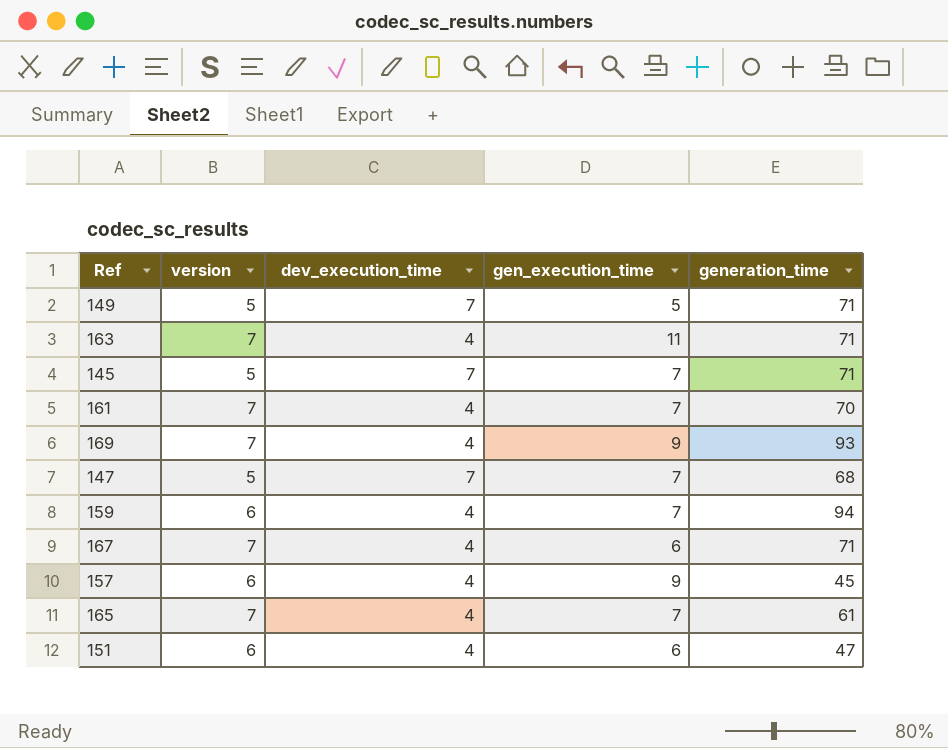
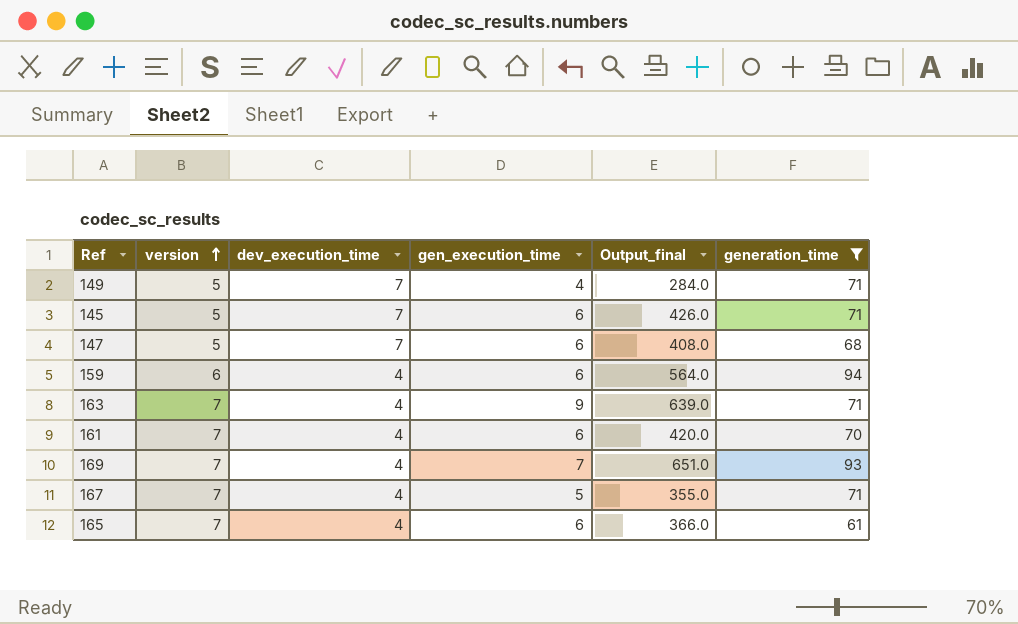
filter: none -> generation_time >= 61
row order: none -> version ascending
column Output_final | formula: none -> [gen_execution_time] * [generation_time]
149 | gen_execution_time: 5 -> 4
145 | gen_execution_time: 7 -> 6
147 | gen_execution_time: 7 -> 6
159 | gen_execution_time: 7 -> 6
163 | gen_execution_time: 11 -> 9
161 | gen_execution_time: 7 -> 6
169 | gen_execution_time: 9 -> 7
167 | gen_execution_time: 6 -> 5
165 | gen_execution_time: 7 -> 6

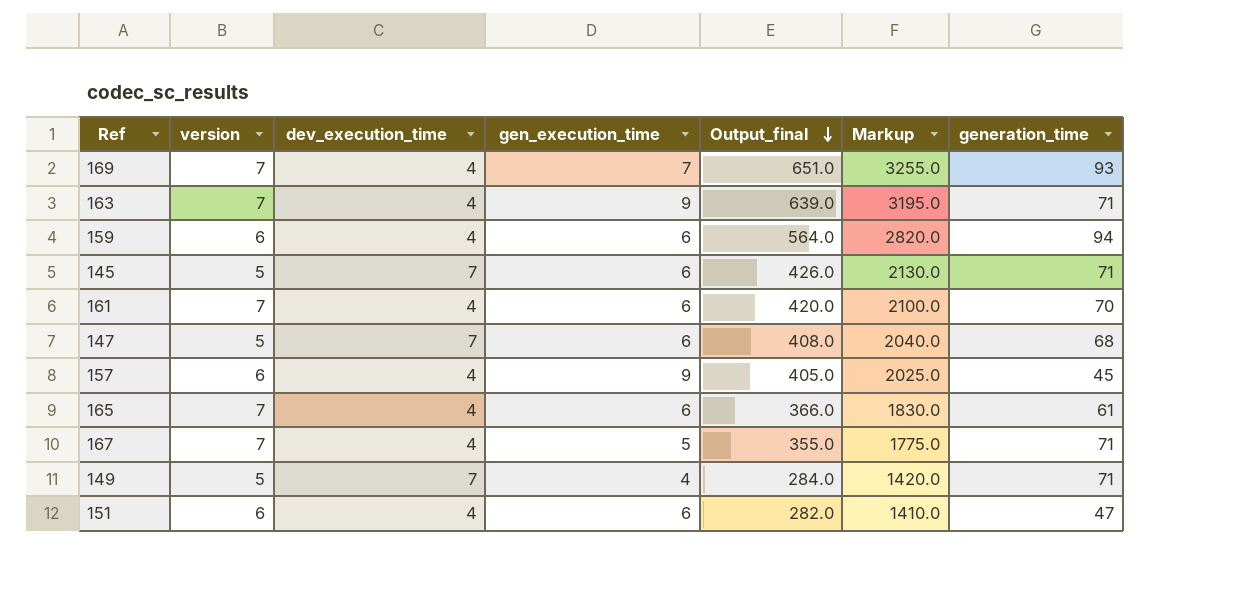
filter: generation_time >= 61 -> none
row order: version ascending -> Output_final descending
column Markup | formula: none -> [Output_final] * 5

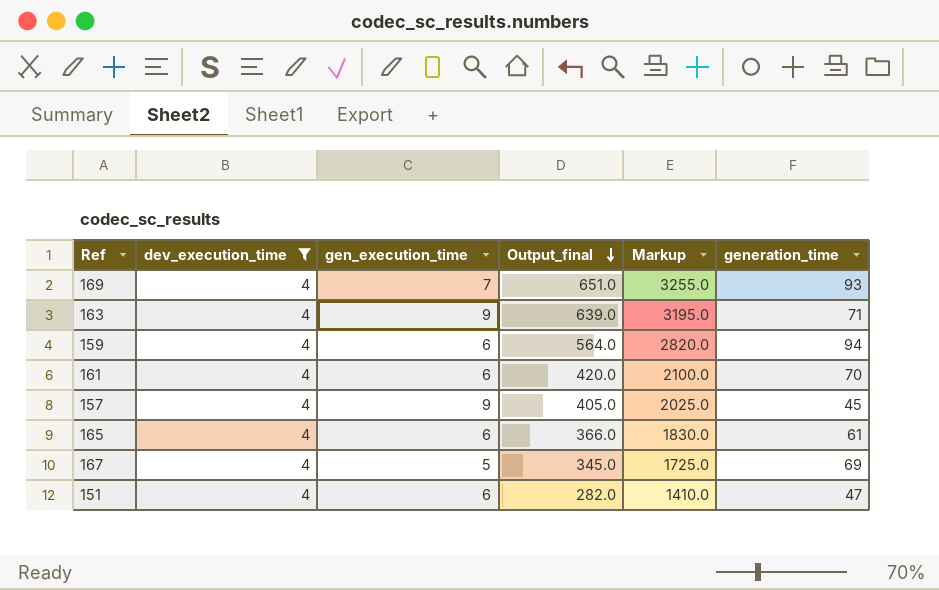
filter: none -> dev_execution_time = 4
column version | position: 2 -> none
167 | Output_final: 355.0 -> 345.0
167 | Markup: 1775.0 -> 1725.0
167 | generation_time: 71 -> 69

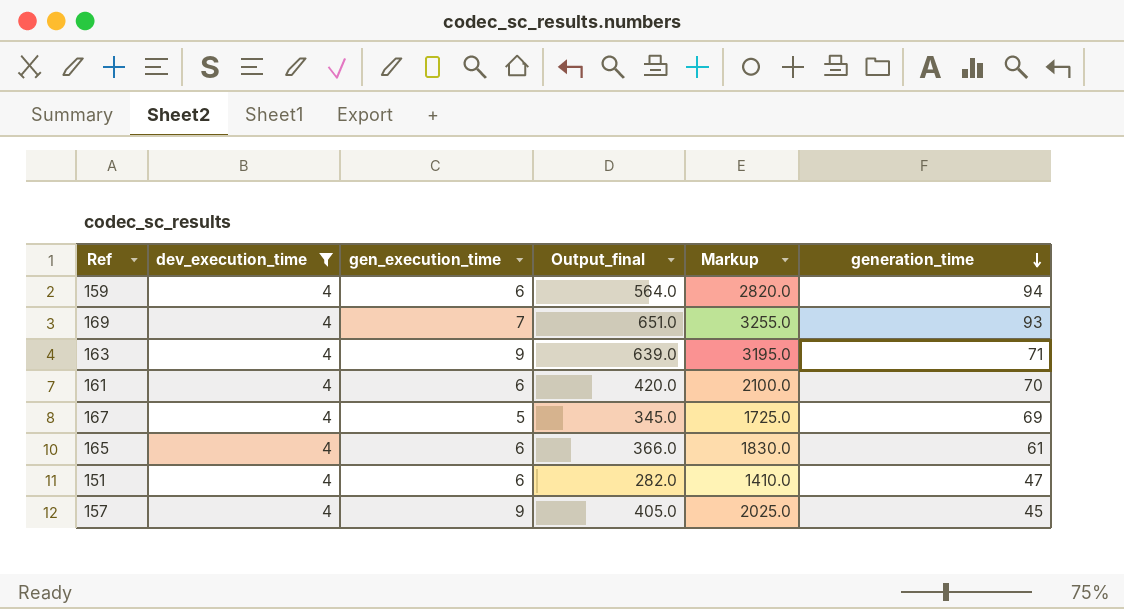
row order: Output_final descending -> generation_time descending

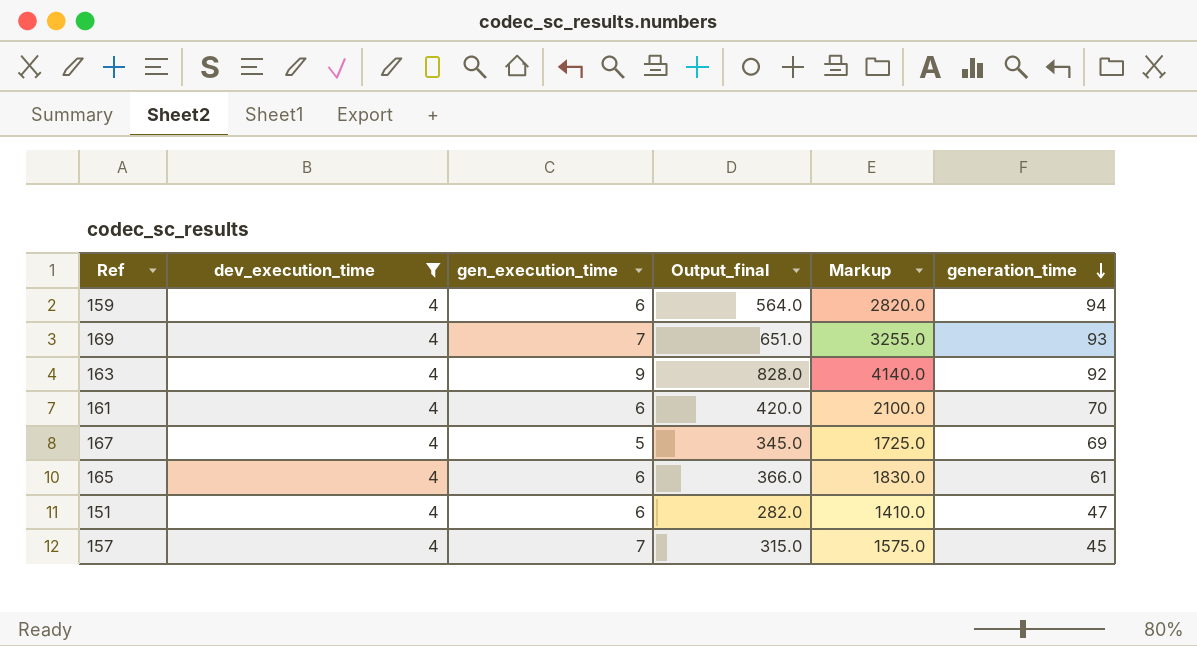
163 | Output_final: 639.0 -> 828.0
163 | Markup: 3195.0 -> 4140.0
163 | generation_time: 71 -> 92
157 | gen_execution_time: 9 -> 7
157 | Output_final: 405.0 -> 315.0
157 | Markup: 2025.0 -> 1575.0

